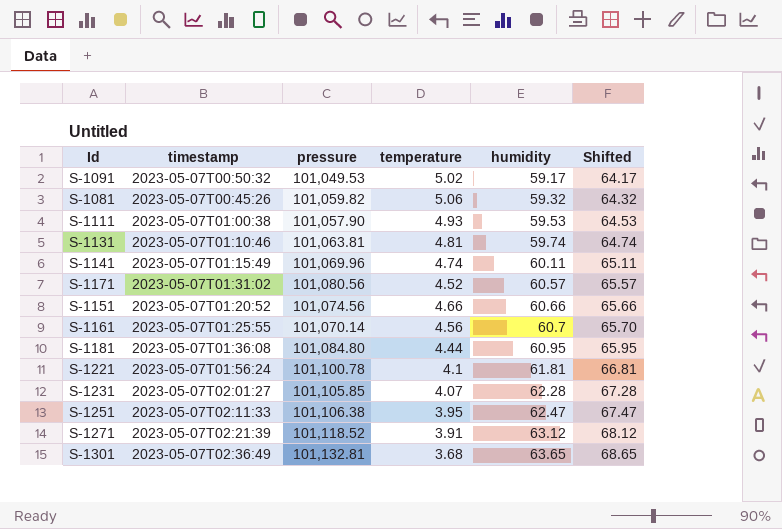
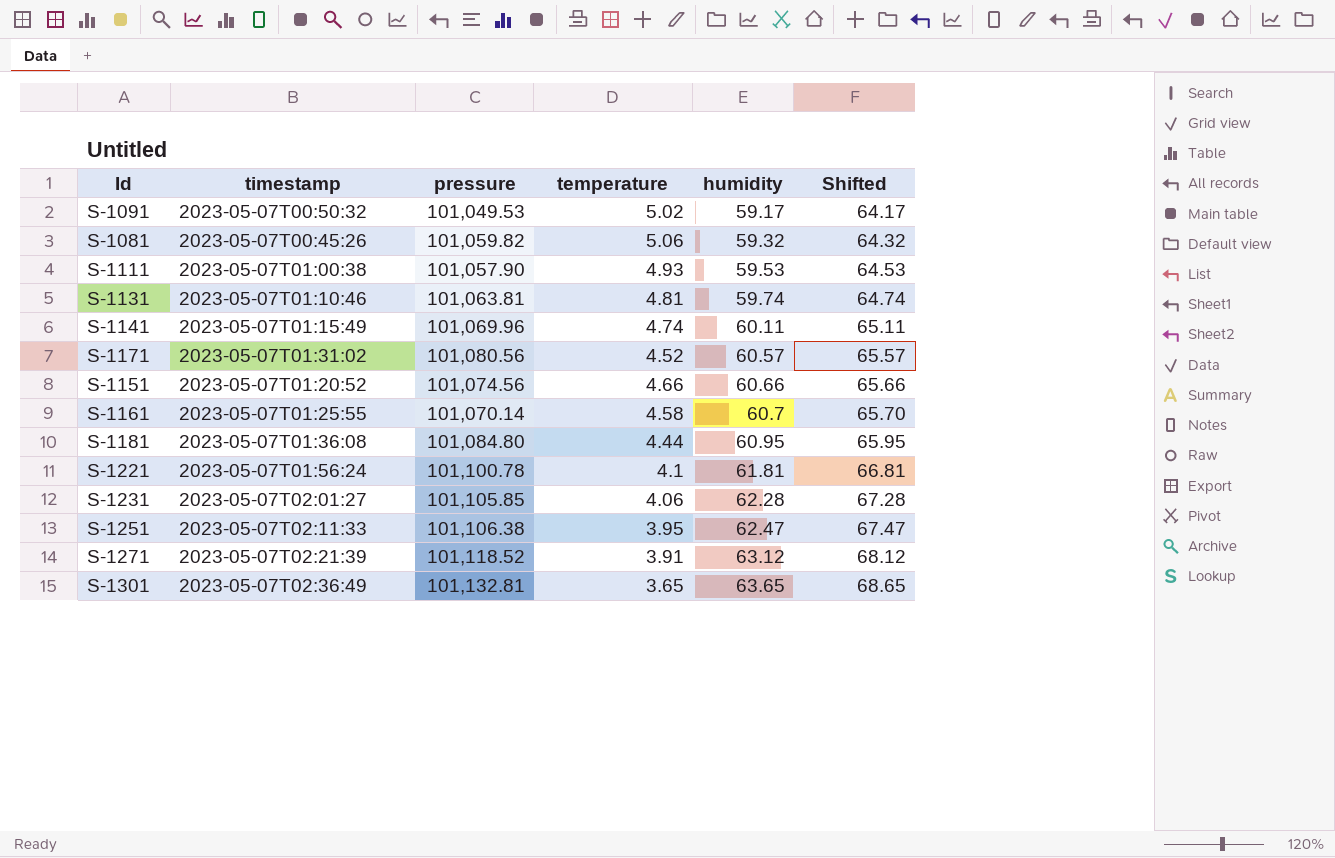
S-1161 | temperature: 4.56 -> 4.58
S-1231 | temperature: 4.07 -> 4.06
S-1301 | temperature: 3.68 -> 3.65

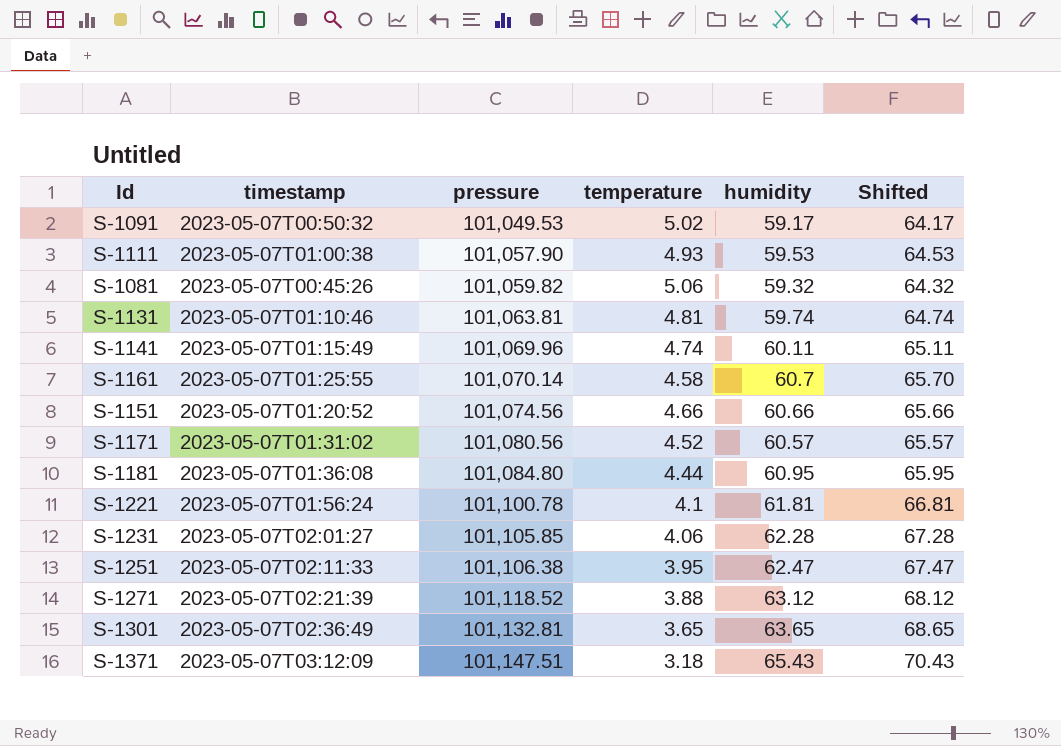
row order: humidity ascending -> pressure ascending
S-1271 | temperature: 3.91 -> 3.88
row S-1371: none -> 2023-05-07T03:12:09 | 101,147.51 | 3.18 | 65.43 | 70.43

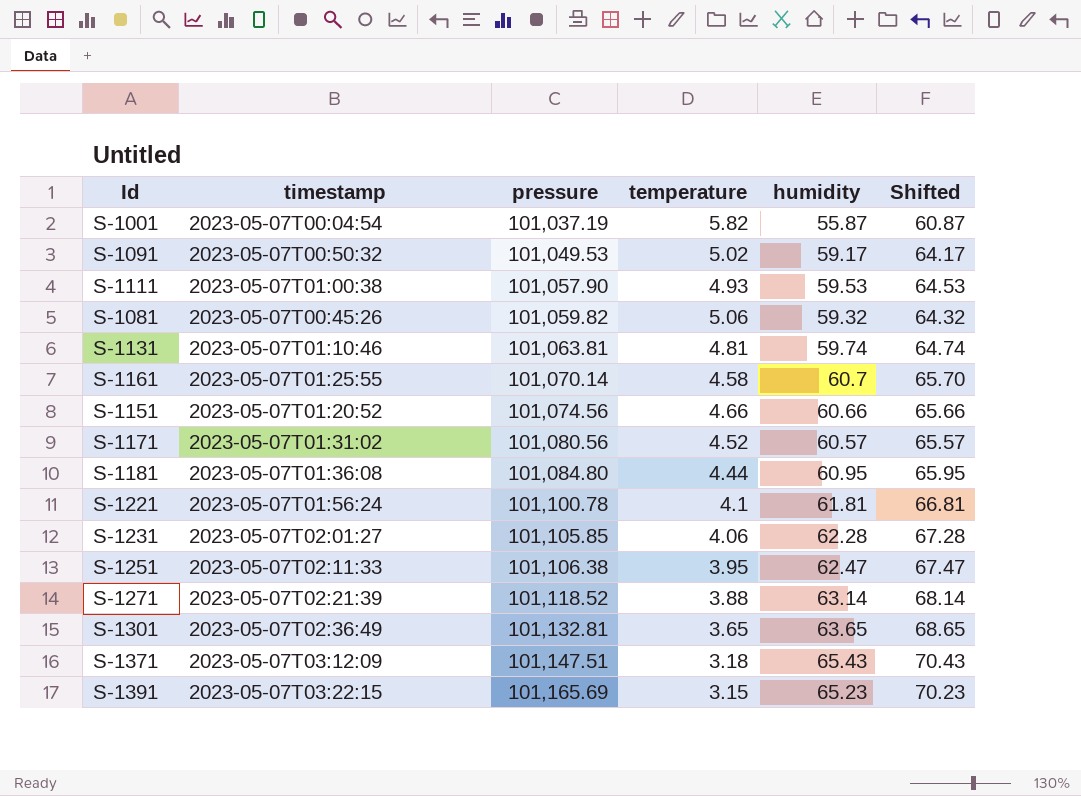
row S-1141: 2023-05-07T01:15:49 | 101,069.96 | 4.74 | 60.11 | 65.11 -> none
row S-1001: none -> 2023-05-07T00:04:54 | 101,037.19 | 5.82 | 55.87 | 60.87
S-1271 | humidity: 63.12 -> 63.14
S-1271 | Shifted: 68.12 -> 68.14
row S-1391: none -> 2023-05-07T03:22:15 | 101,165.69 | 3.15 | 65.23 | 70.23

